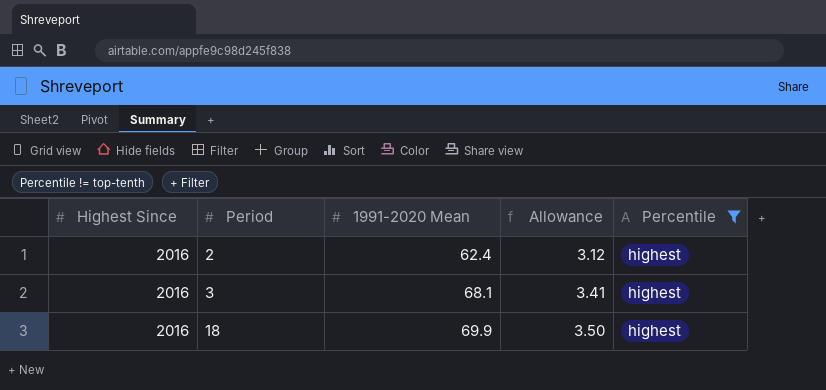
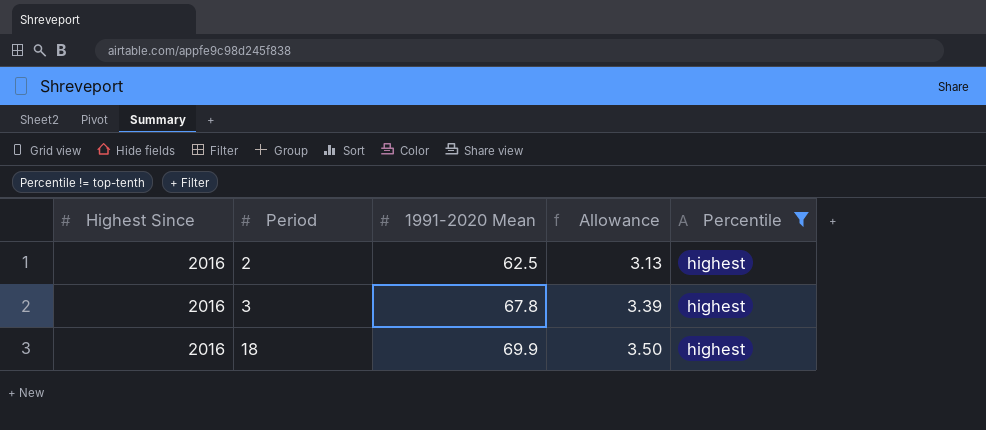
2 | 1991-2020 Mean: 62.4 -> 62.5
2 | Allowance: 3.12 -> 3.13
3 | 1991-2020 Mean: 68.1 -> 67.8
3 | Allowance: 3.41 -> 3.39

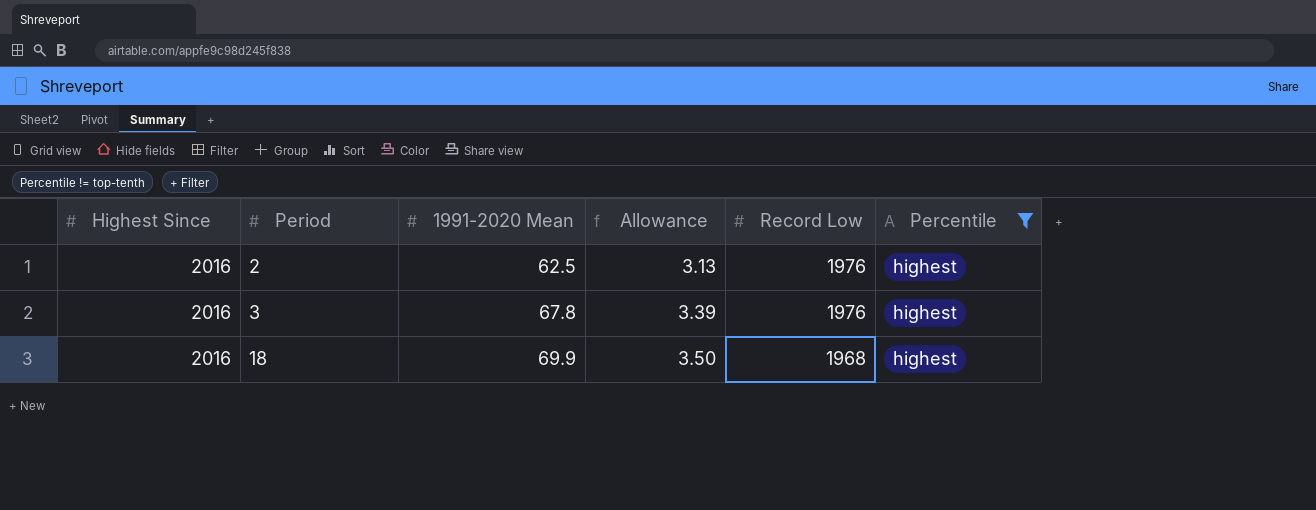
column Record Low | position: none -> 5

